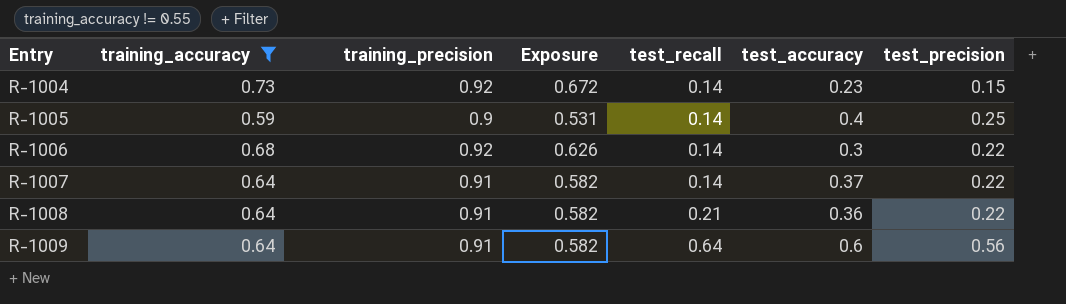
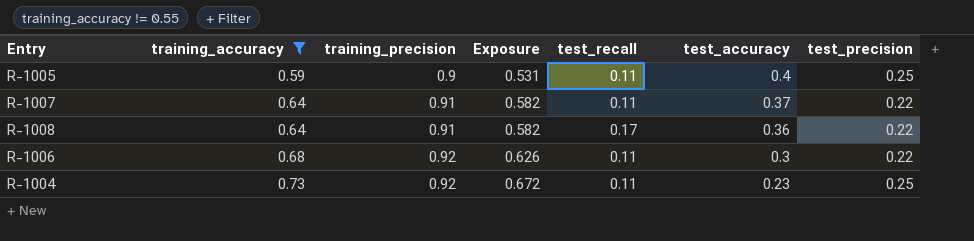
row order: Entry ascending -> training_accuracy ascending
row R-1009: 0.64 | 0.91 | 0.582 | 0.64 | 0.6 | 0.56 -> none
R-1005 | test_recall: 0.14 -> 0.11
R-1007 | test_recall: 0.14 -> 0.11
R-1008 | test_recall: 0.21 -> 0.17
R-1006 | test_recall: 0.14 -> 0.11
R-1004 | test_recall: 0.14 -> 0.11
R-1004 | test_precision: 0.15 -> 0.25

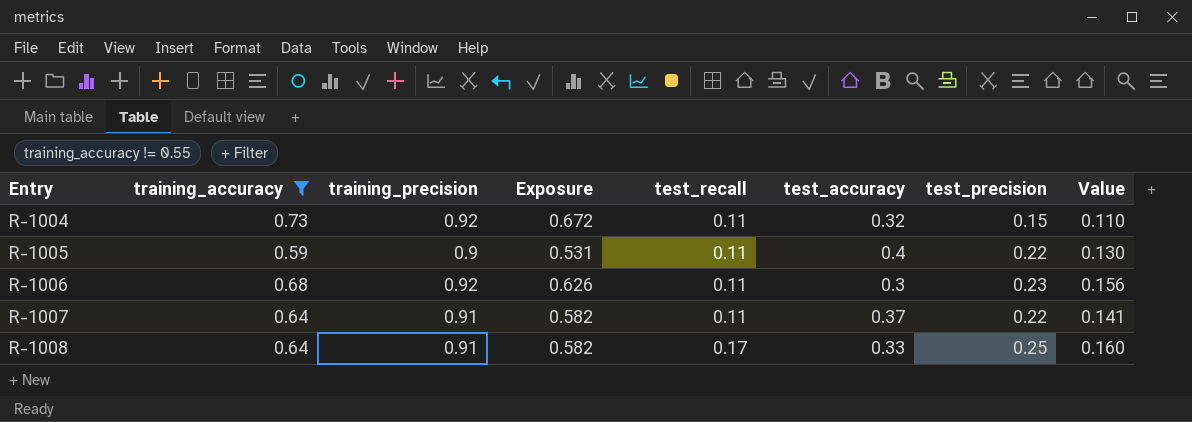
row order: training_accuracy ascending -> Entry ascending
column Value | formula: none -> [training_accuracy] * [test_precision]
R-1004 | test_accuracy: 0.23 -> 0.32
R-1004 | test_precision: 0.25 -> 0.15
R-1005 | test_precision: 0.25 -> 0.22
R-1006 | test_precision: 0.22 -> 0.23
R-1008 | test_accuracy: 0.36 -> 0.33
R-1008 | test_precision: 0.22 -> 0.25

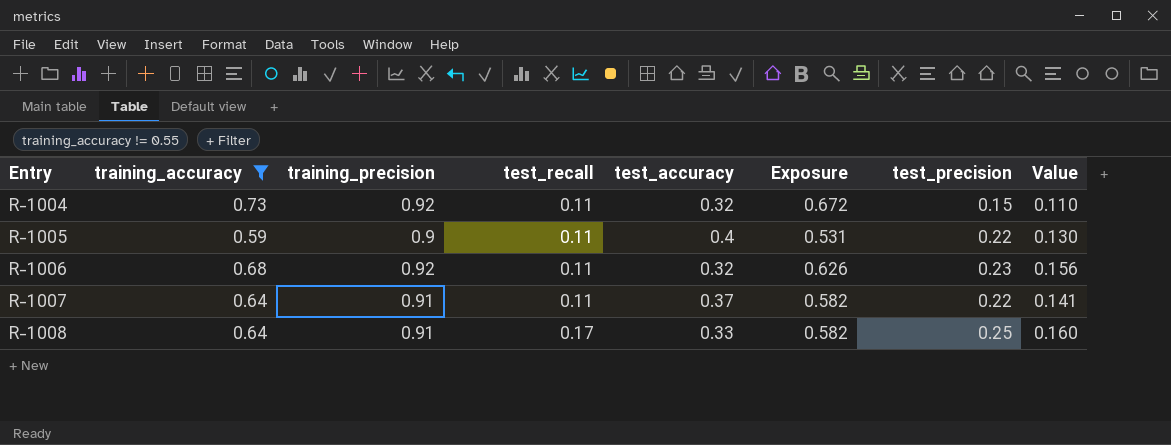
column Exposure | position: 4 -> 6
R-1006 | test_accuracy: 0.3 -> 0.32

